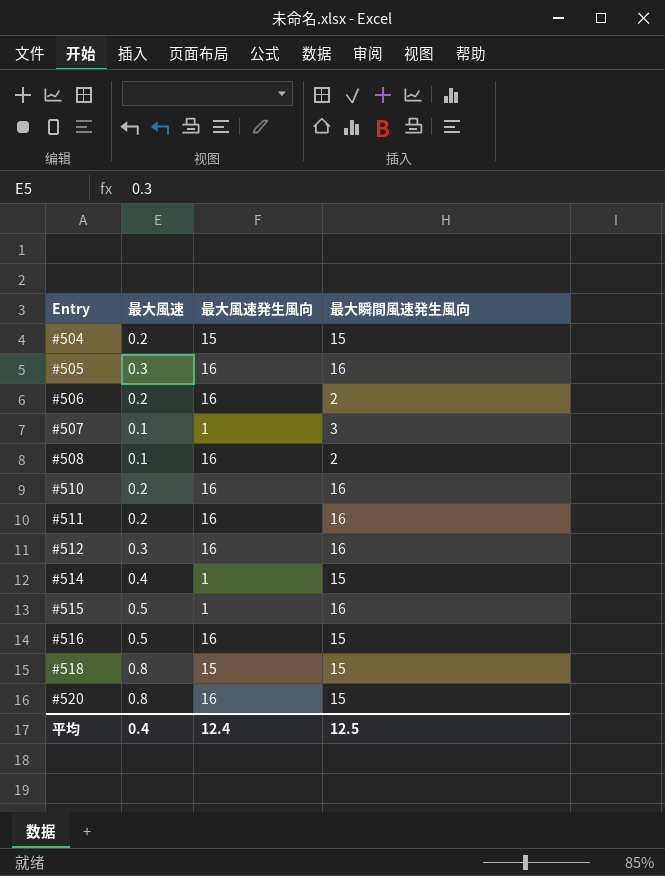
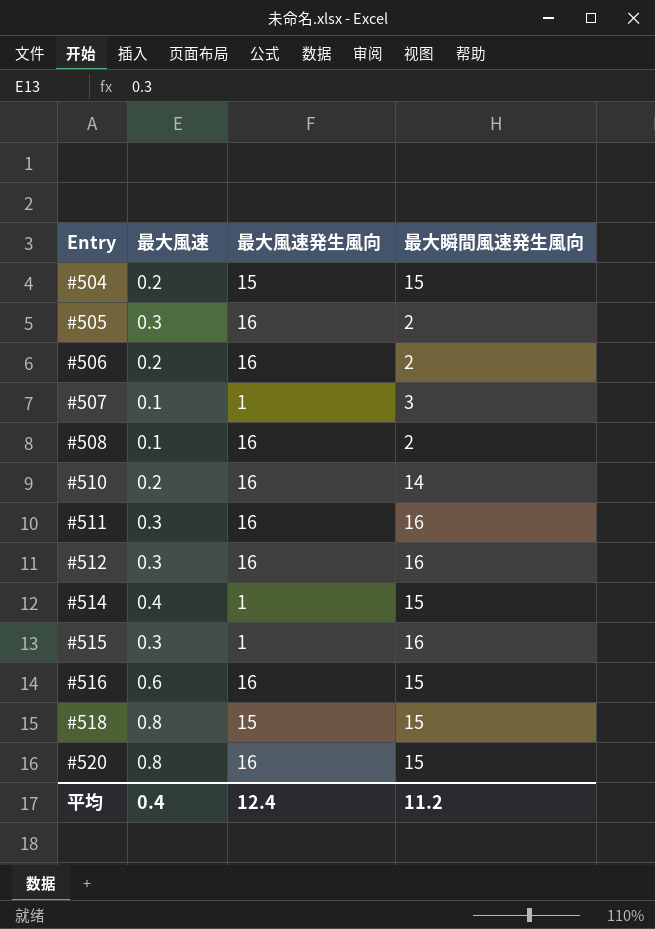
#505 | 最大瞬間風速発生風向: 16 -> 2
#510 | 最大瞬間風速発生風向: 16 -> 14
#511 | 最大風速: 0.2 -> 0.3
#515 | 最大風速: 0.5 -> 0.3
#516 | 最大風速: 0.5 -> 0.6
平均 | 最大瞬間風速発生風向: 12.5 -> 11.2

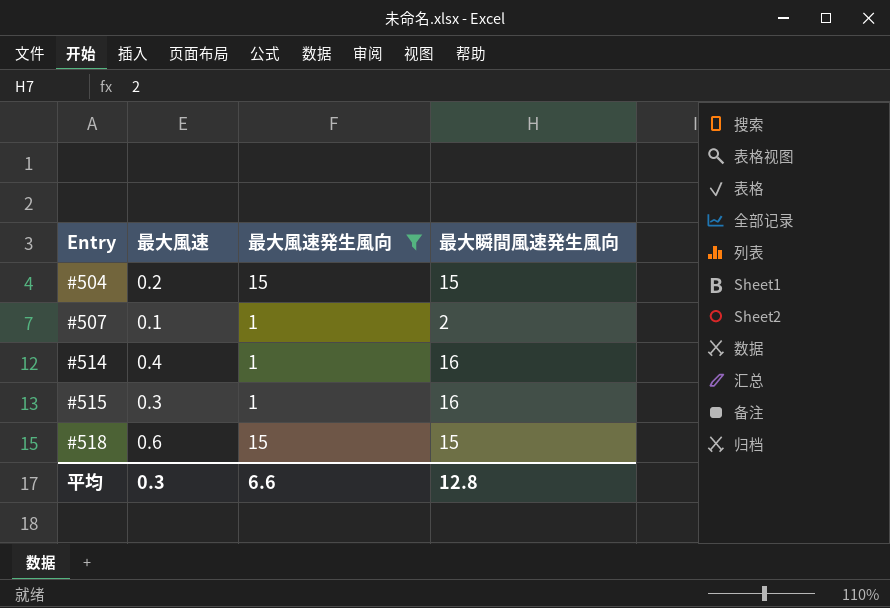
filter: none -> 最大風速発生風向 != 16
#507 | 最大瞬間風速発生風向: 3 -> 2
#514 | 最大瞬間風速発生風向: 15 -> 16
#518 | 最大風速: 0.8 -> 0.6
平均 | 最大風速: 0.4 -> 0.3
平均 | 最大風速発生風向: 12.4 -> 6.6
平均 | 最大瞬間風速発生風向: 11.2 -> 12.8

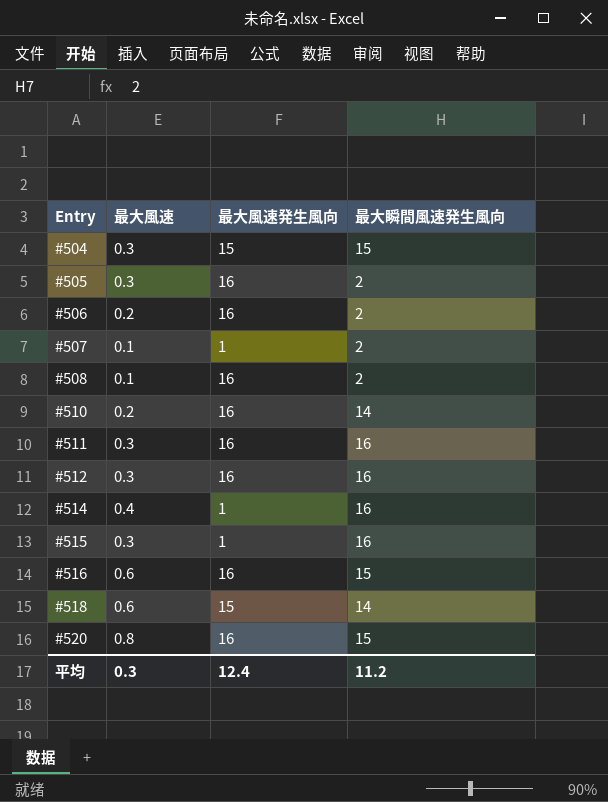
filter: 最大風速発生風向 != 16 -> none
#504 | 最大風速: 0.2 -> 0.3
#518 | 最大瞬間風速発生風向: 15 -> 14
平均 | 最大風速発生風向: 6.6 -> 12.4
平均 | 最大瞬間風速発生風向: 12.8 -> 11.2

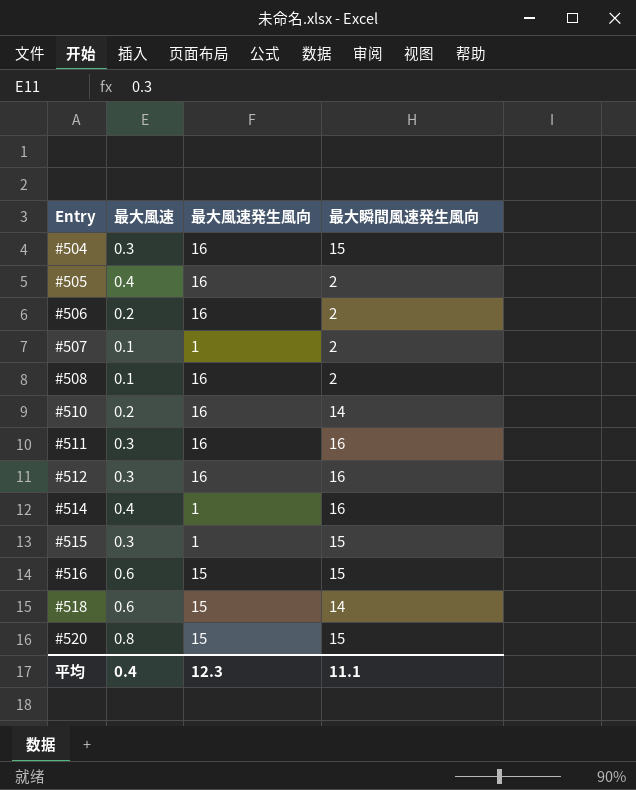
#504 | 最大風速発生風向: 15 -> 16
#505 | 最大風速: 0.3 -> 0.4
#515 | 最大瞬間風速発生風向: 16 -> 15
#516 | 最大風速発生風向: 16 -> 15
#520 | 最大風速発生風向: 16 -> 15
平均 | 最大風速: 0.3 -> 0.4
平均 | 最大風速発生風向: 12.4 -> 12.3
平均 | 最大瞬間風速発生風向: 11.2 -> 11.1

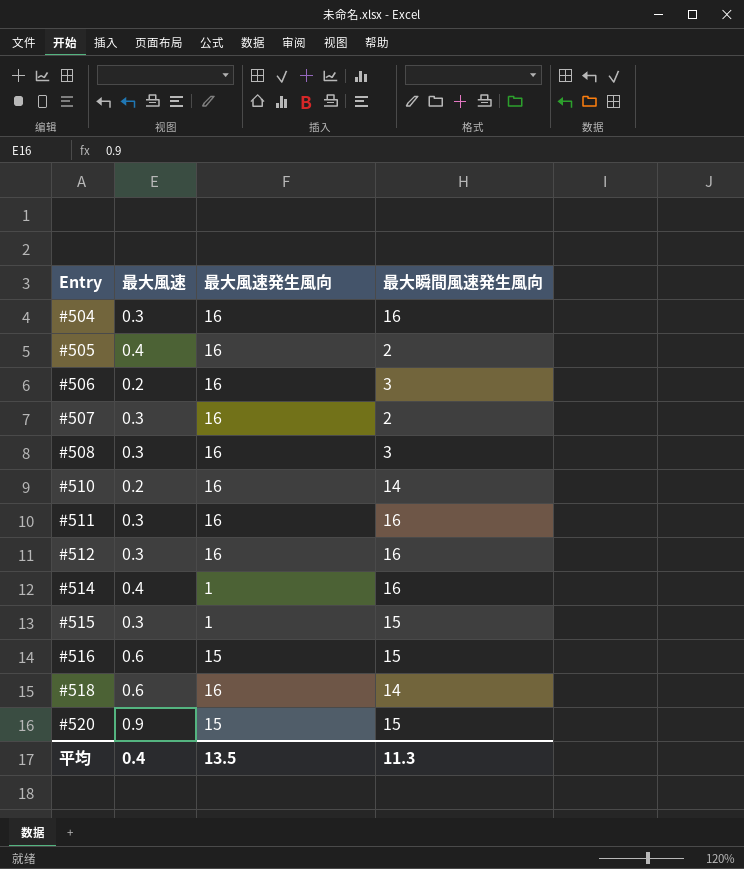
#504 | 最大瞬間風速発生風向: 15 -> 16
#506 | 最大瞬間風速発生風向: 2 -> 3
#507 | 最大風速: 0.1 -> 0.3
#507 | 最大風速発生風向: 1 -> 16
#508 | 最大風速: 0.1 -> 0.3
#508 | 最大瞬間風速発生風向: 2 -> 3
#518 | 最大風速発生風向: 15 -> 16
#520 | 最大風速: 0.8 -> 0.9
平均 | 最大風速発生風向: 12.3 -> 13.5
平均 | 最大瞬間風速発生風向: 11.1 -> 11.3

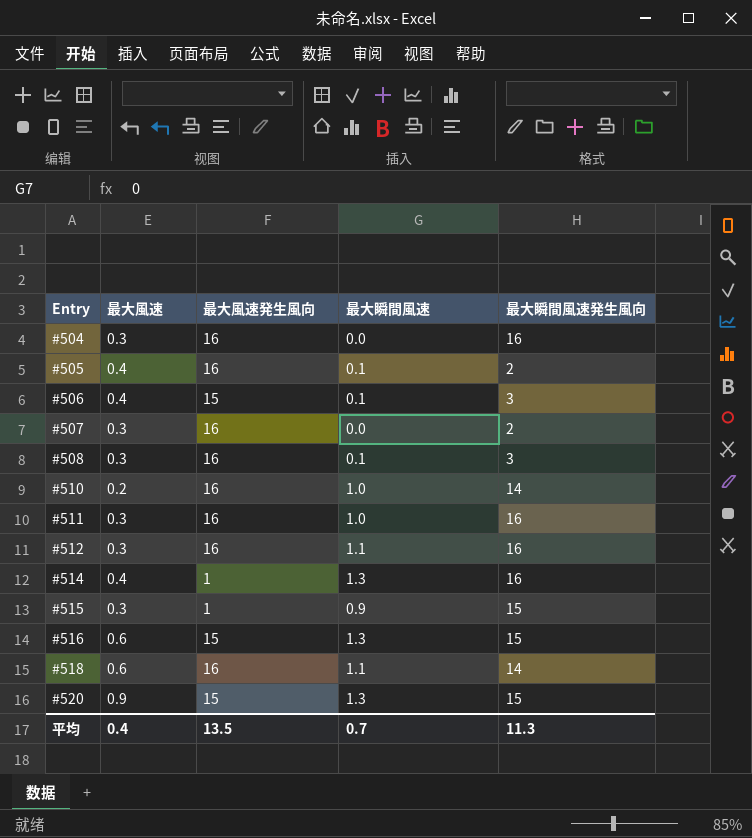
column 最大瞬間風速 | position: none -> 4
#506 | 最大風速: 0.2 -> 0.4
#506 | 最大風速発生風向: 16 -> 15

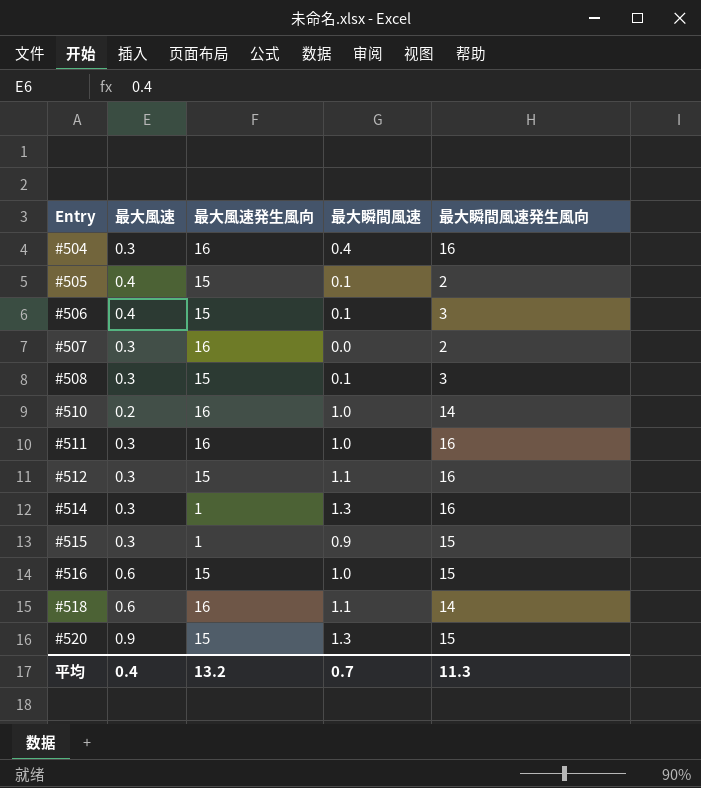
#504 | 最大瞬間風速: 0.0 -> 0.4
#505 | 最大風速発生風向: 16 -> 15
#508 | 最大風速発生風向: 16 -> 15
#512 | 最大風速発生風向: 16 -> 15
#514 | 最大風速: 0.4 -> 0.3
#516 | 最大瞬間風速: 1.3 -> 1.0
平均 | 最大風速発生風向: 13.5 -> 13.2

